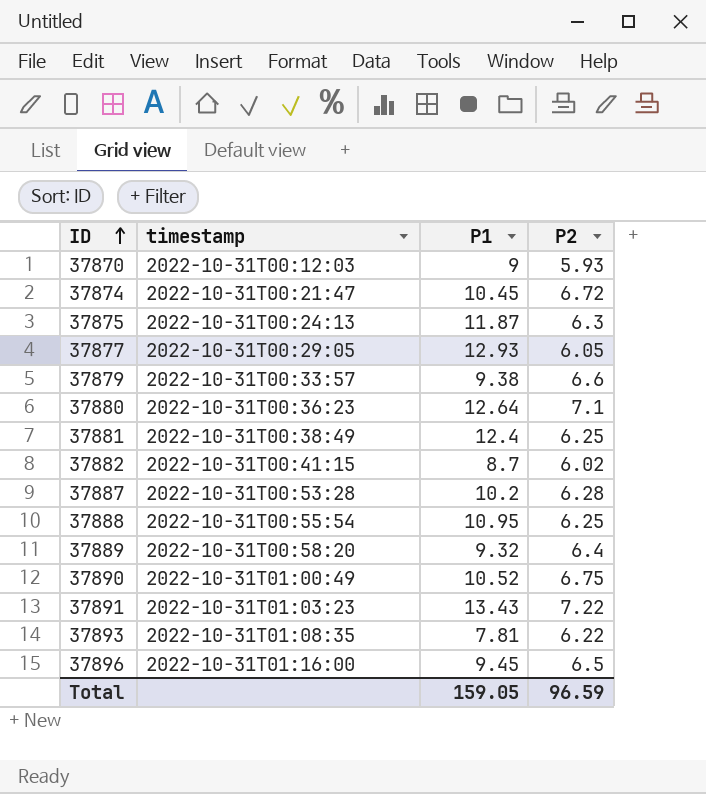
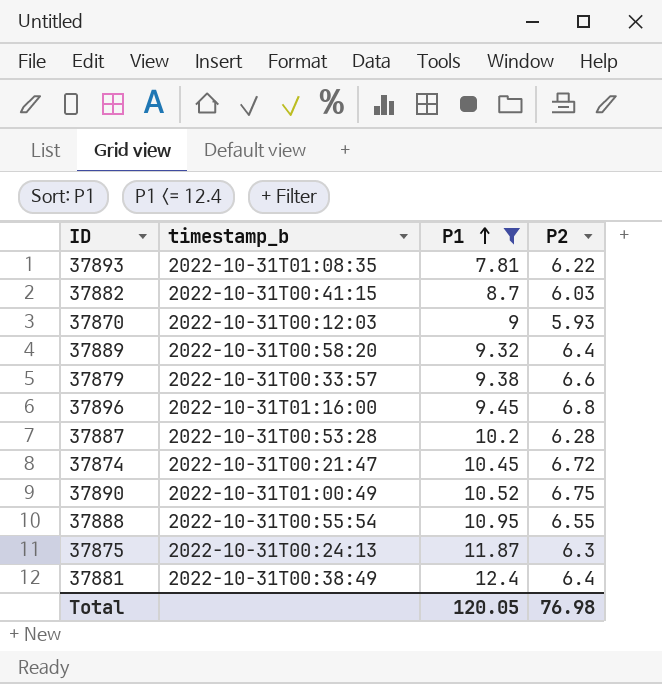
filter: none -> P1 <= 12.4
row order: ID ascending -> P1 ascending
column name: timestamp -> timestamp_b
37882 | P2: 6.02 -> 6.03
37896 | P2: 6.5 -> 6.8
37888 | P2: 6.25 -> 6.55
37881 | P2: 6.25 -> 6.4
Total | P1: 159.05 -> 120.05
Total | P2: 96.59 -> 76.98

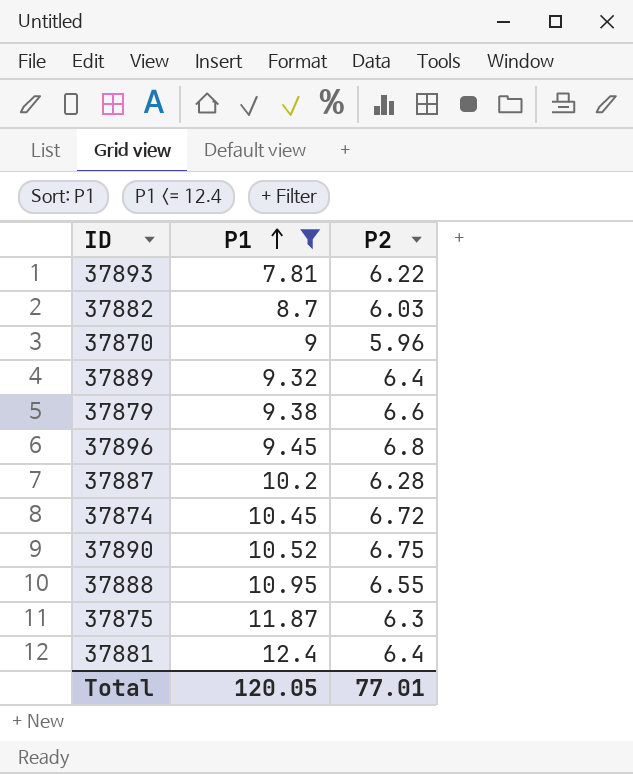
column timestamp_b | position: 2 -> none
37870 | P2: 5.93 -> 5.96
Total | P2: 76.98 -> 77.01

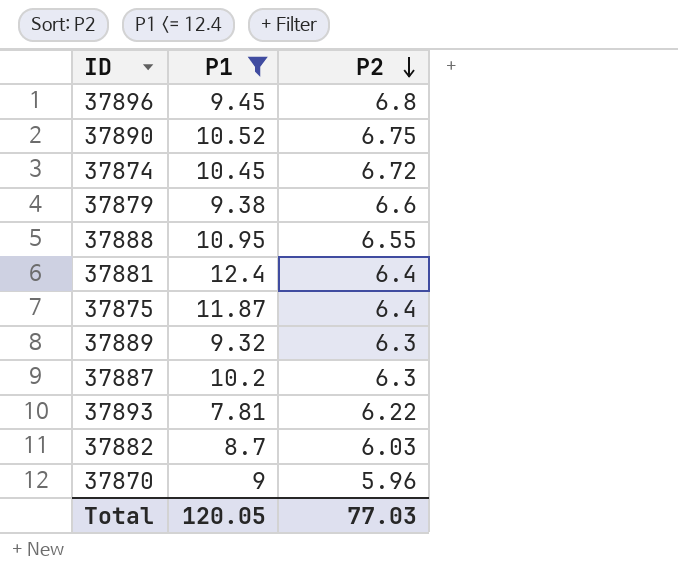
row order: P1 ascending -> P2 descending
37875 | P2: 6.3 -> 6.4
37889 | P2: 6.4 -> 6.3
37887 | P2: 6.28 -> 6.3
Total | P2: 77.01 -> 77.03

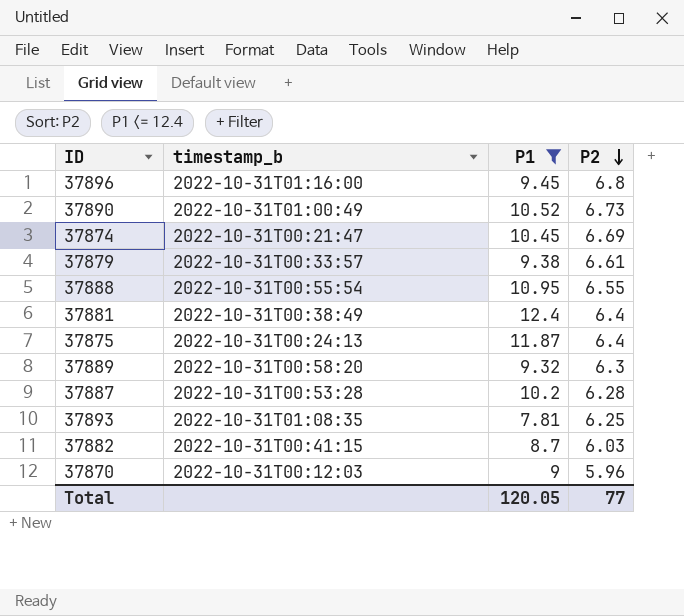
column timestamp_b | position: none -> 2
37890 | P2: 6.75 -> 6.73
37874 | P2: 6.72 -> 6.69
37879 | P2: 6.6 -> 6.61
37887 | P2: 6.3 -> 6.28
37893 | P2: 6.22 -> 6.25
Total | P2: 77.03 -> 77

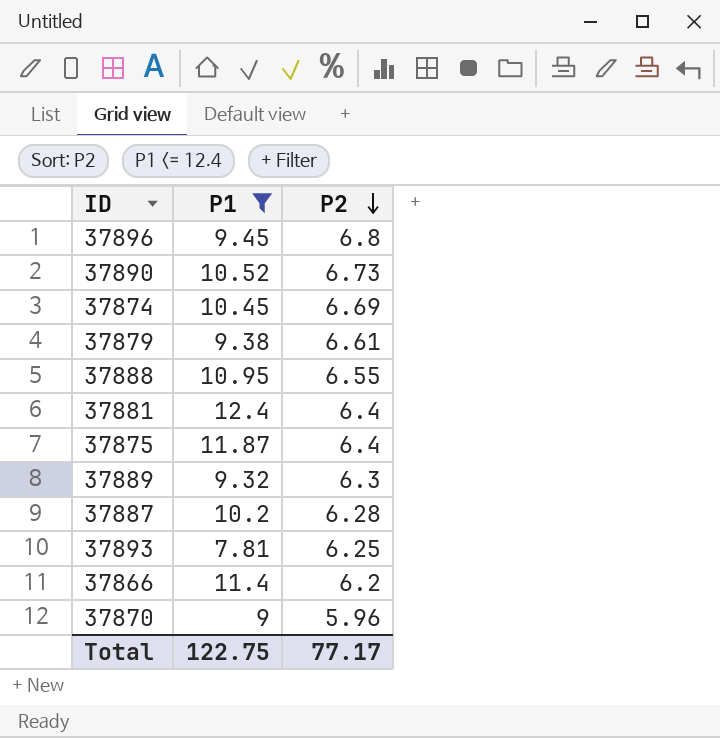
column timestamp_b | position: 2 -> none
row 37882: 2022-10-31T00:41:15 | 8.7 | 6.03 -> none
row 37866: none -> 11.4 | 6.2
Total | P1: 120.05 -> 122.75
Total | P2: 77 -> 77.17

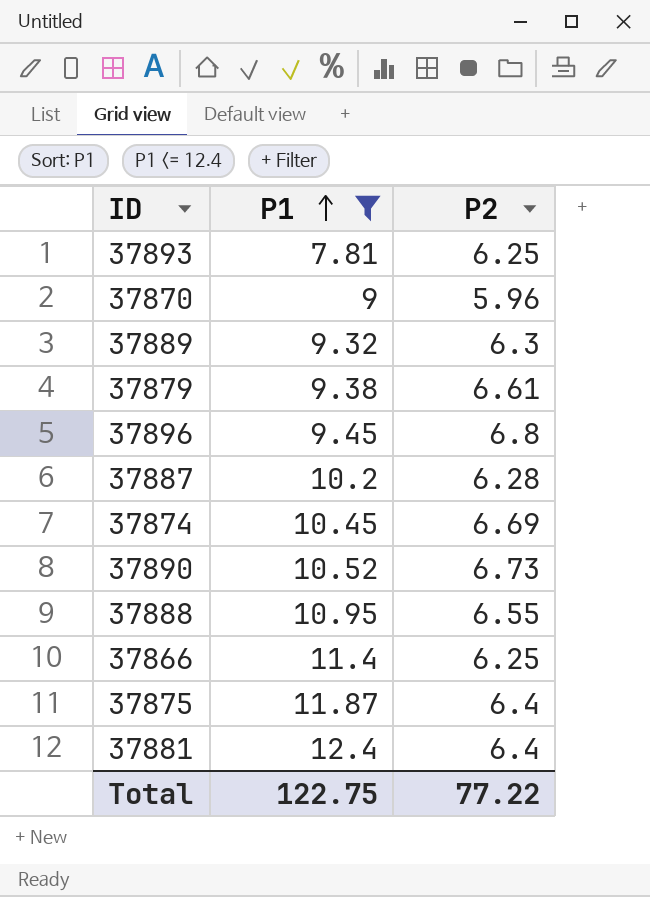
row order: P2 descending -> P1 ascending
37866 | P2: 6.2 -> 6.25
Total | P2: 77.17 -> 77.22

